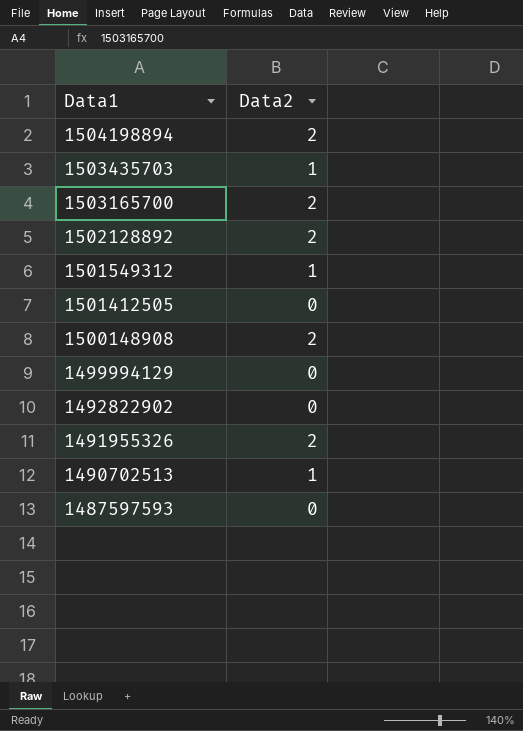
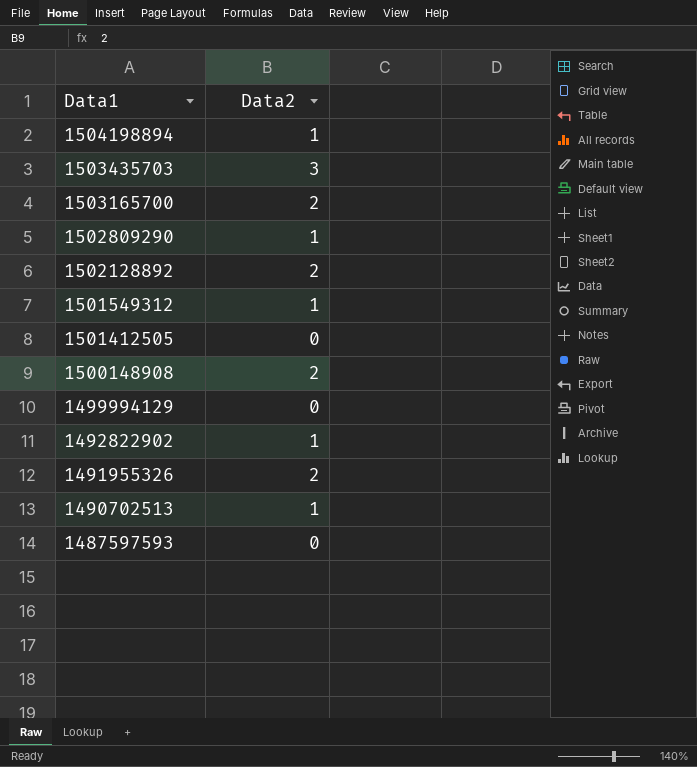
1504198894 | Data2: 2 -> 1
1503435703 | Data2: 1 -> 3
row 1502809290: none -> 1
1492822902 | Data2: 0 -> 1

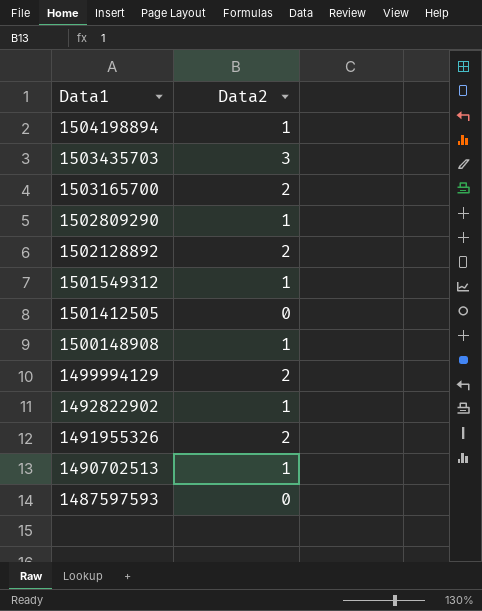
1500148908 | Data2: 2 -> 1
1499994129 | Data2: 0 -> 2

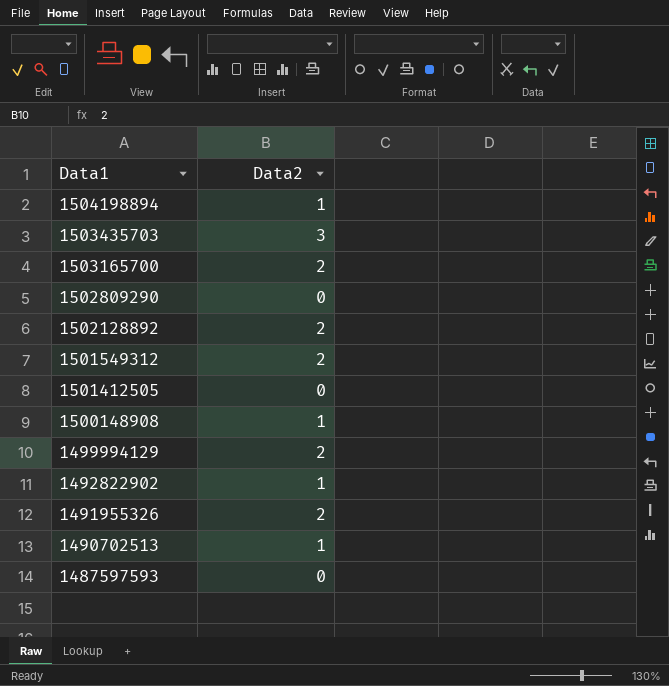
1502809290 | Data2: 1 -> 0
1501549312 | Data2: 1 -> 2

